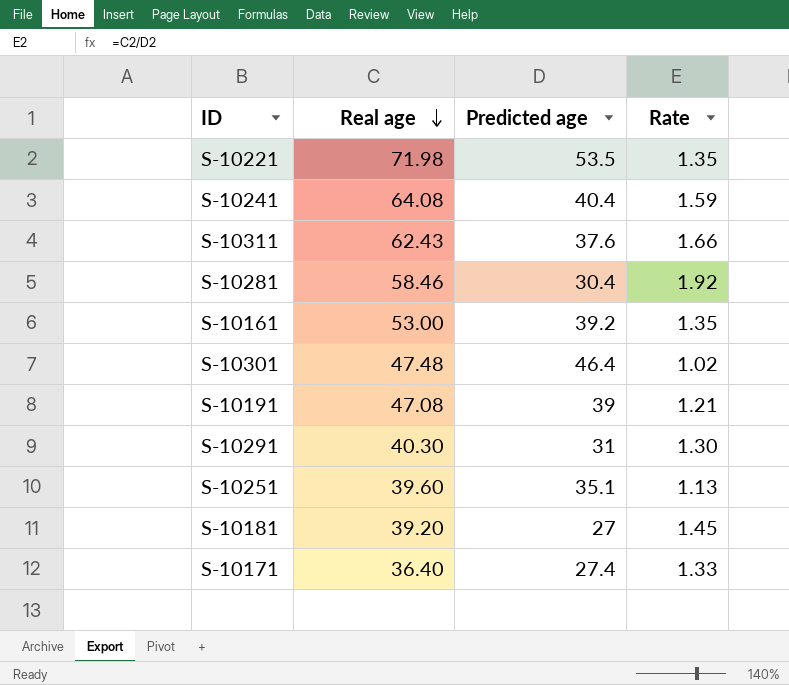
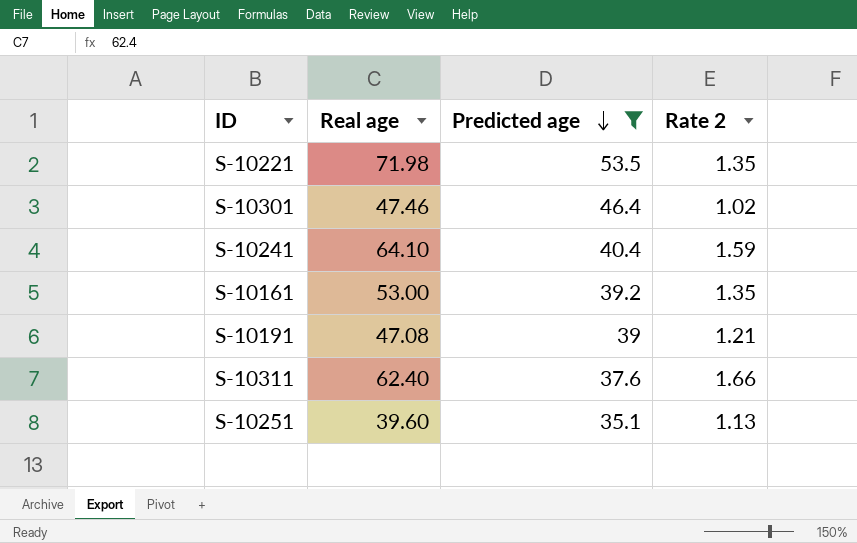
filter: none -> Predicted age >= 35.1
row order: Real age descending -> Predicted age descending
column name: Rate -> Rate 2
S-10301 | Real age: 47.48 -> 47.46
S-10241 | Real age: 64.08 -> 64.10
S-10311 | Real age: 62.43 -> 62.40

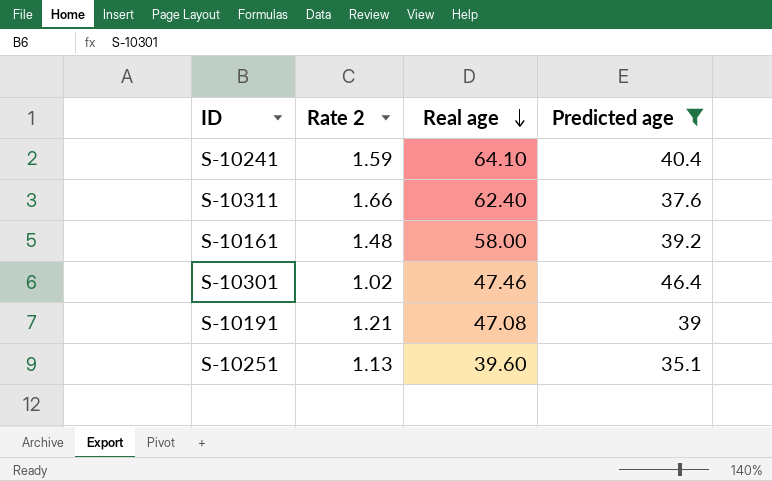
row order: Predicted age descending -> Real age descending
column Rate 2 | position: 4 -> 2
row S-10221: 71.98 | 53.5 | 1.35 -> none
S-10161 | Rate 2: 1.35 -> 1.48
S-10161 | Real age: 53.00 -> 58.00

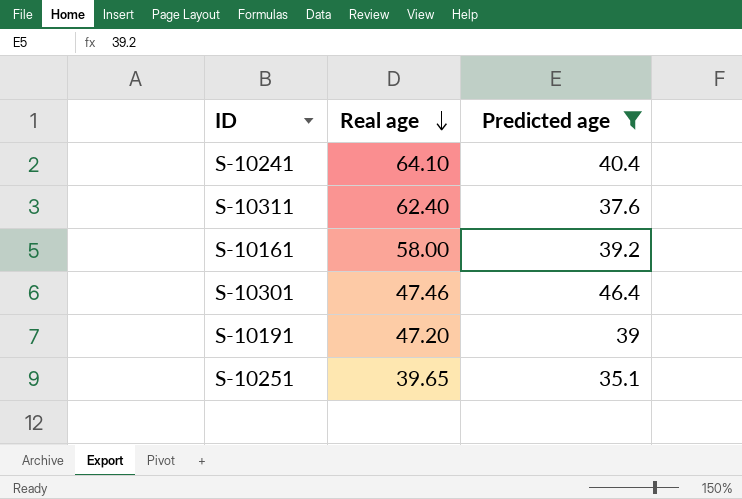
column Rate 2 | formula: [Real age] / [Predicted age] -> none
S-10191 | Real age: 47.08 -> 47.20
S-10251 | Real age: 39.60 -> 39.65

